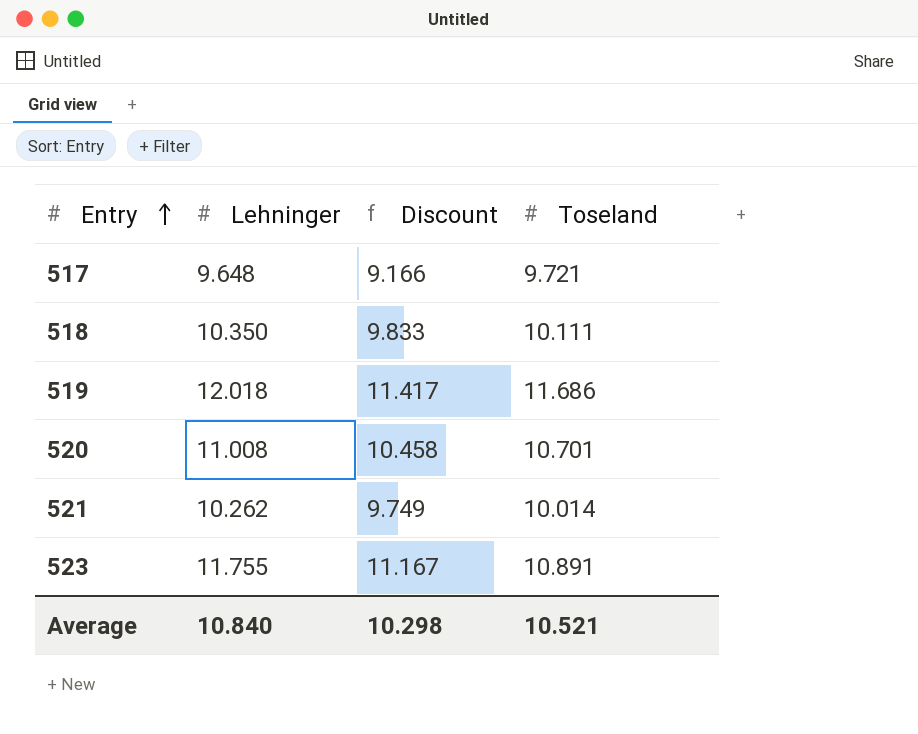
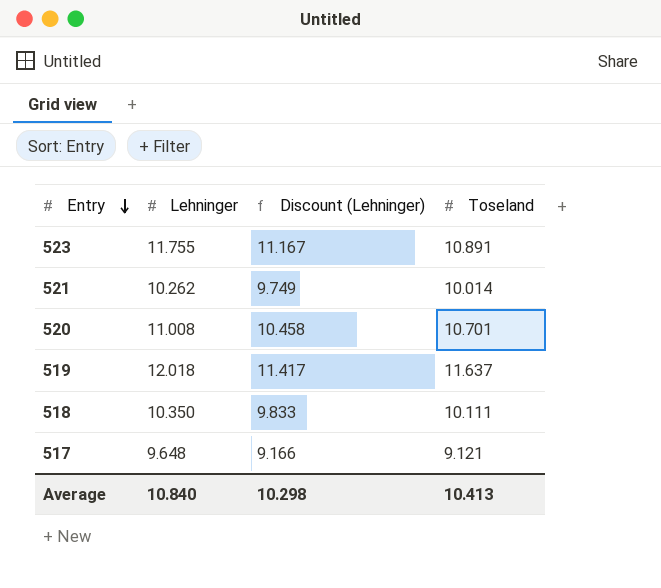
row order: Entry ascending -> Entry descending
column name: Discount -> Discount (Lehninger)
519 | Toseland: 11.686 -> 11.637
517 | Toseland: 9.721 -> 9.121
Average | Toseland: 10.521 -> 10.413

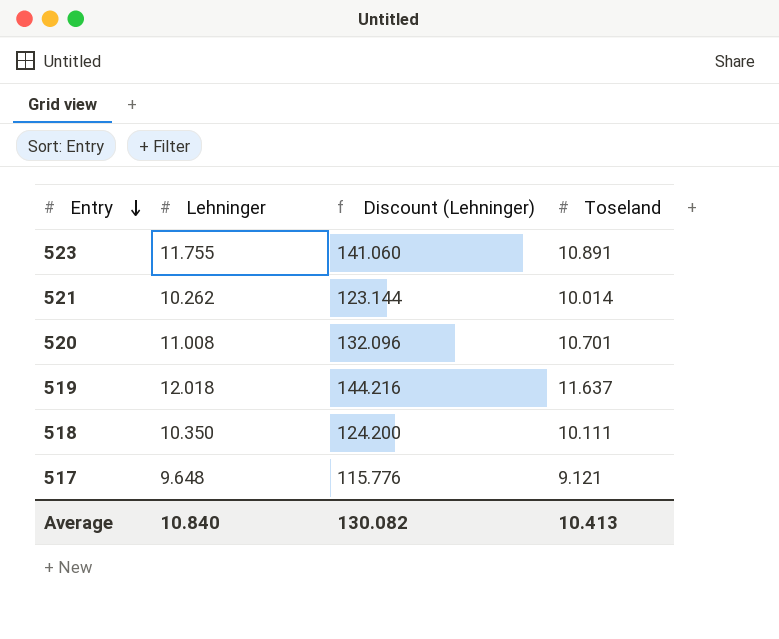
column Discount (Lehninger) | formula: [Lehninger] * 0.95 -> [Lehninger] * 12
Average | Discount (Lehninger): 10.298 -> 130.082

